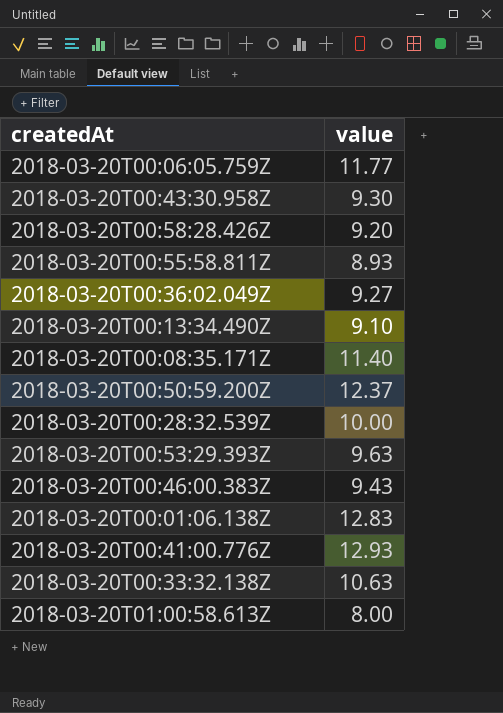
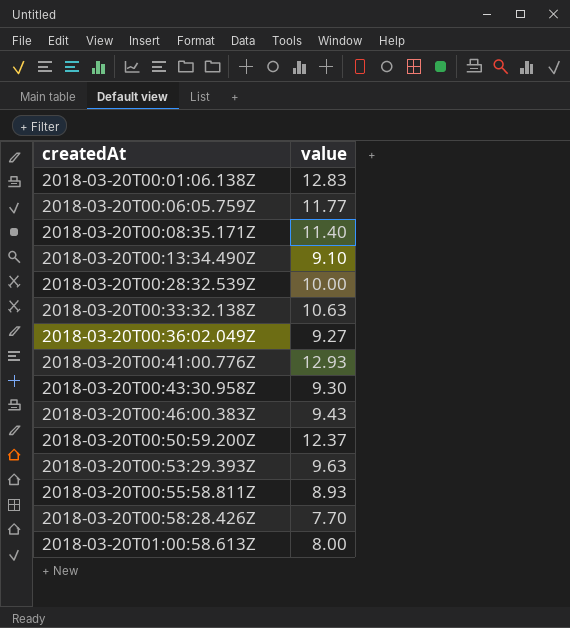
row order: none -> createdAt ascending
2018-03-20T00:58:28.426Z | value: 9.20 -> 7.70

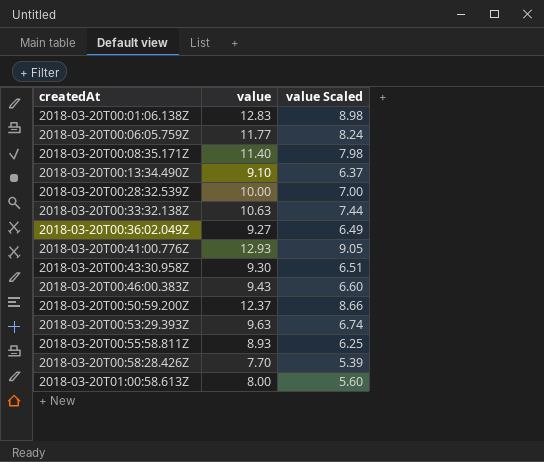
column value Scaled | formula: none -> [value] * 0.7

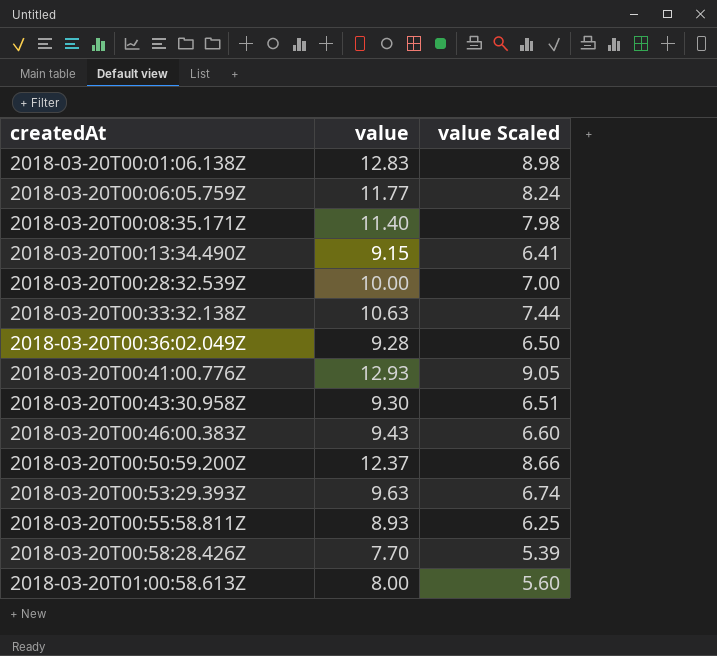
2018-03-20T00:13:34.490Z | value: 9.10 -> 9.15
2018-03-20T00:13:34.490Z | value Scaled: 6.37 -> 6.41
2018-03-20T00:36:02.049Z | value: 9.27 -> 9.28
2018-03-20T00:36:02.049Z | value Scaled: 6.49 -> 6.50

